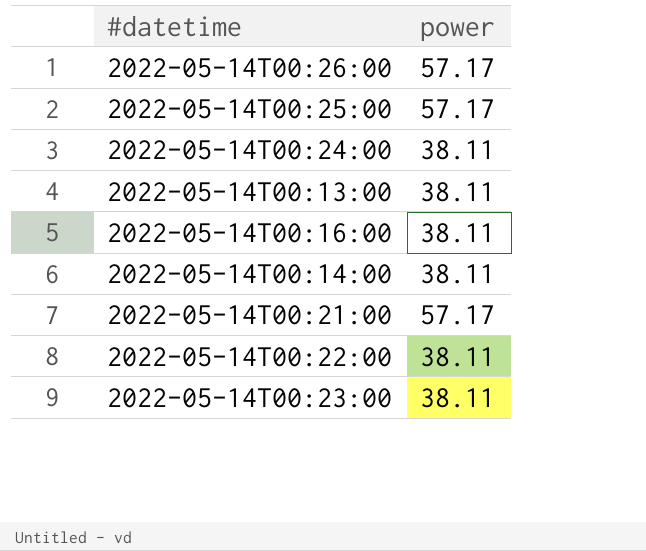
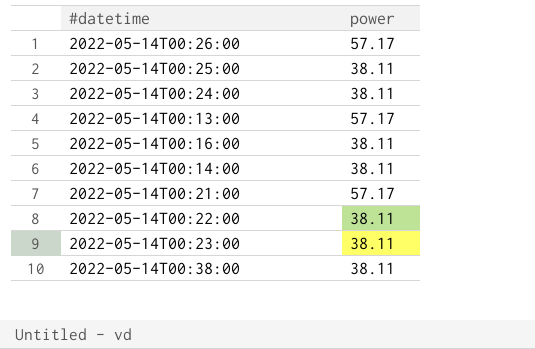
2022-05-14T00:25:00 | power: 57.17 -> 38.11
2022-05-14T00:13:00 | power: 38.11 -> 57.17
row 2022-05-14T00:38:00: none -> 38.11

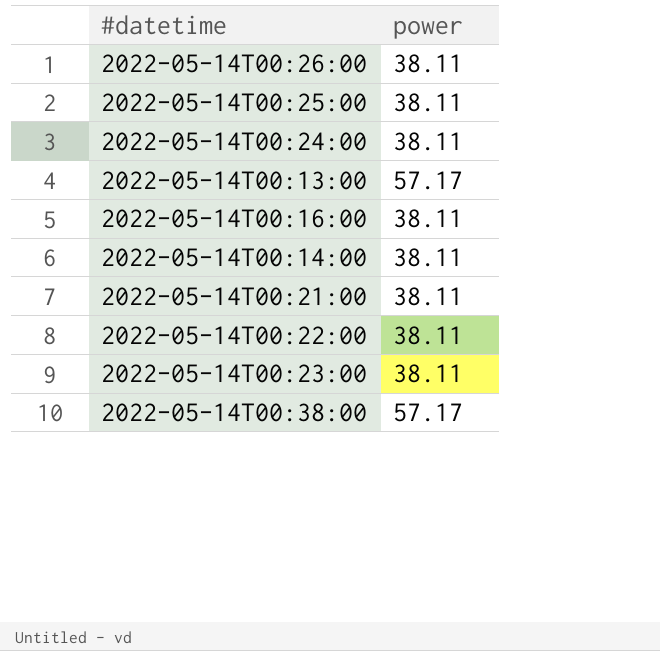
2022-05-14T00:26:00 | power: 57.17 -> 38.11
2022-05-14T00:21:00 | power: 57.17 -> 38.11
2022-05-14T00:38:00 | power: 38.11 -> 57.17

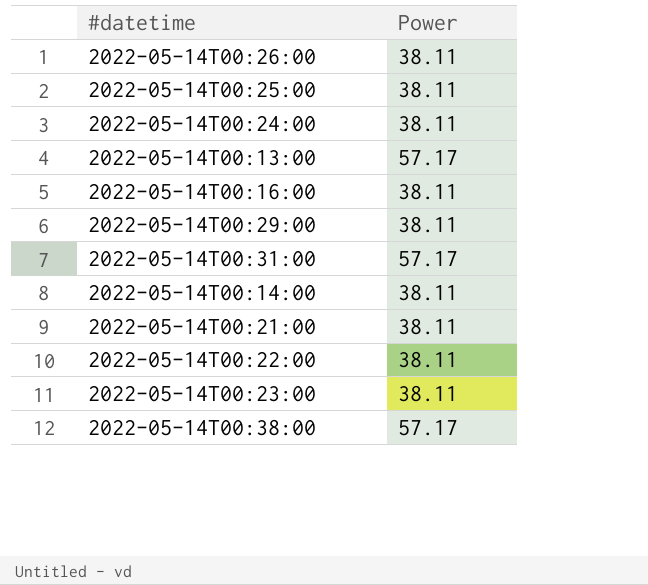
column name: power -> Power
row 2022-05-14T00:29:00: none -> 38.11
row 2022-05-14T00:31:00: none -> 57.17

